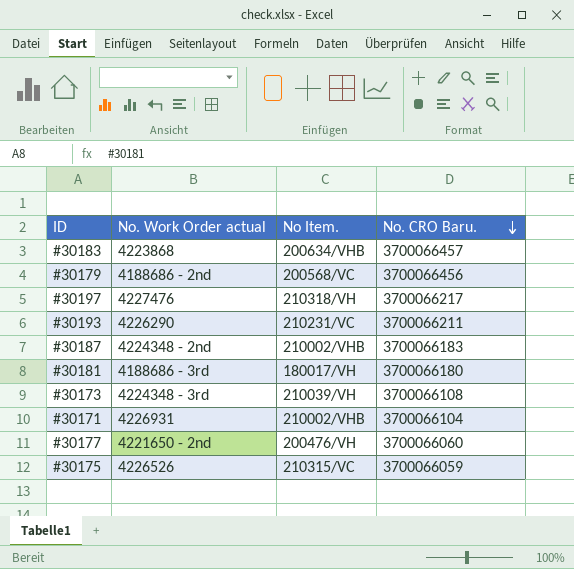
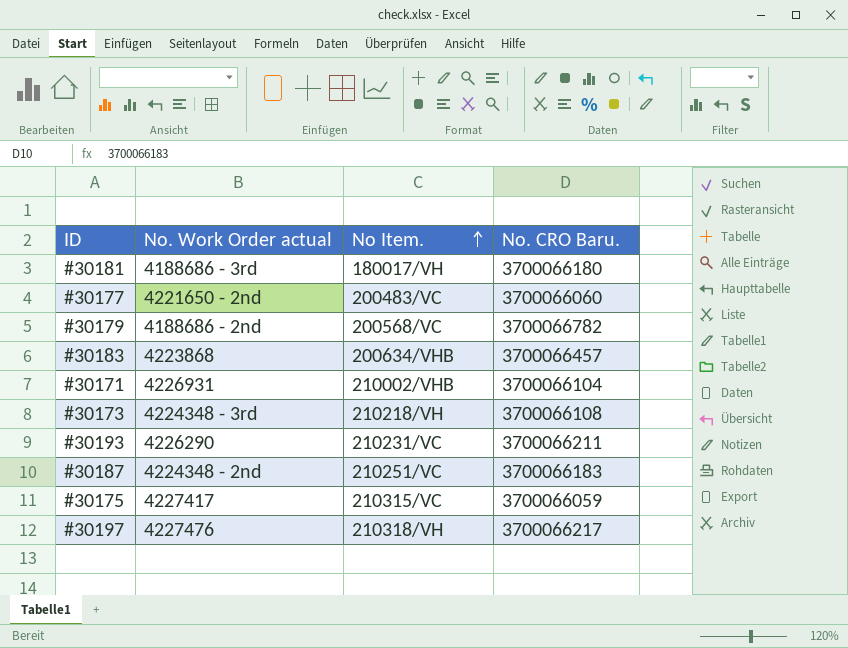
row order: No. CRO Baru. descending -> No Item. ascending
#30177 | No Item.: 200476/VH -> 200483/VC
#30179 | No. CRO Baru.: 3700066456 -> 3700066782
#30173 | No Item.: 210039/VH -> 210218/VH
#30187 | No Item.: 210002/VHB -> 210251/VC
#30175 | No. Work Order actual: 4226526 -> 4227417

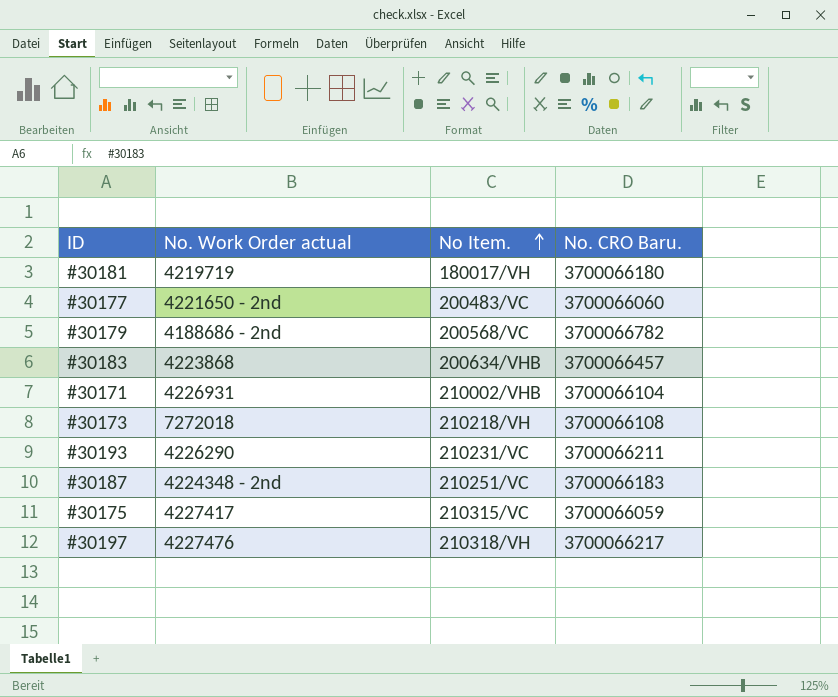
#30181 | No. Work Order actual: 4188686 - 3rd -> 4219719
#30173 | No. Work Order actual: 4224348 - 3rd -> 7272018

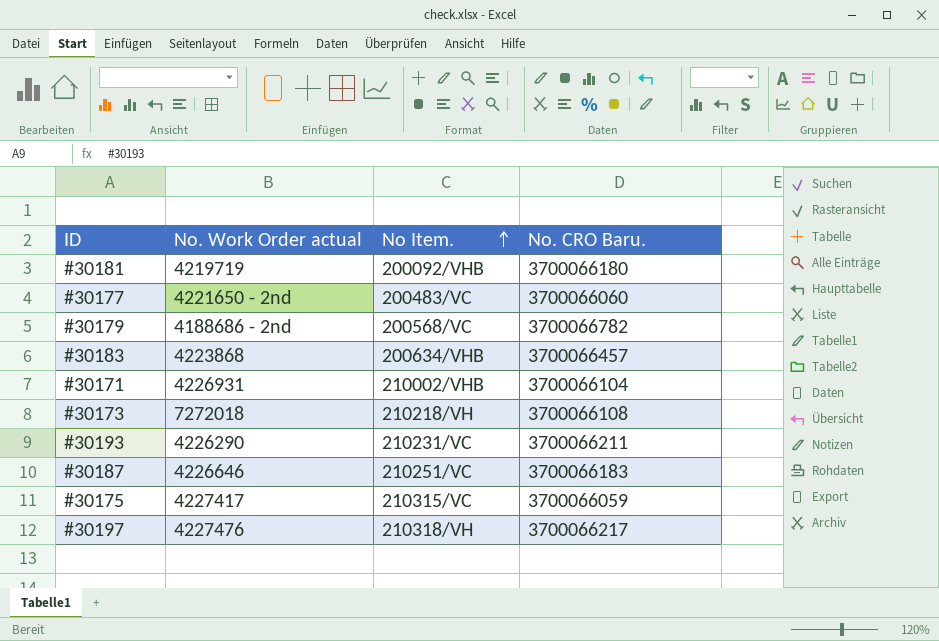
#30181 | No Item.: 180017/VH -> 200092/VHB
#30187 | No. Work Order actual: 4224348 - 2nd -> 4226646

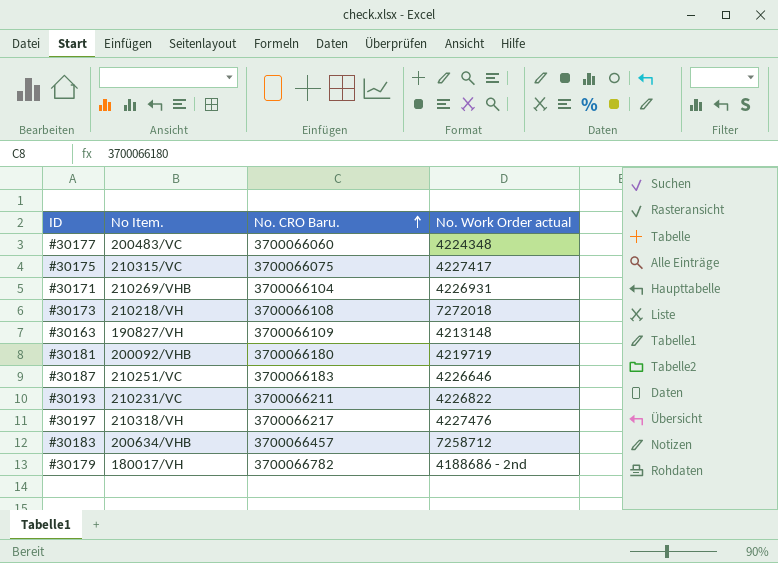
row order: No Item. ascending -> No. CRO Baru. ascending
column No. Work Order actual | position: 2 -> 4
#30177 | No. Work Order actual: 4221650 - 2nd -> 4224348
#30175 | No. CRO Baru.: 3700066059 -> 3700066075
#30171 | No Item.: 210002/VHB -> 210269/VHB
row #30163: none -> 190827/VH | 3700066109 | 4213148
#30193 | No. Work Order actual: 4226290 -> 4226822
#30183 | No. Work Order actual: 4223868 -> 7258712
#30179 | No Item.: 200568/VC -> 180017/VH

